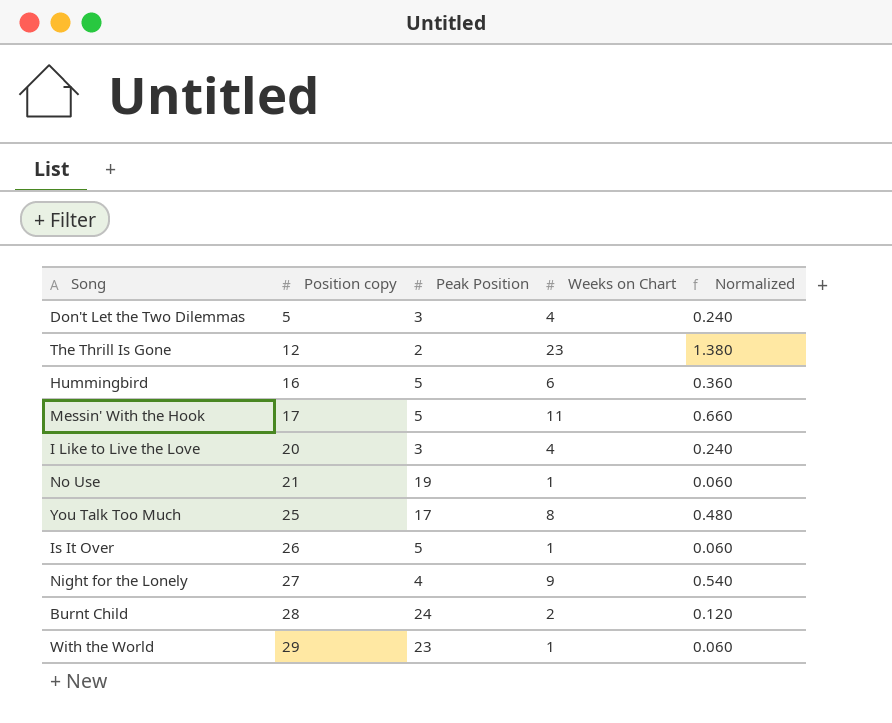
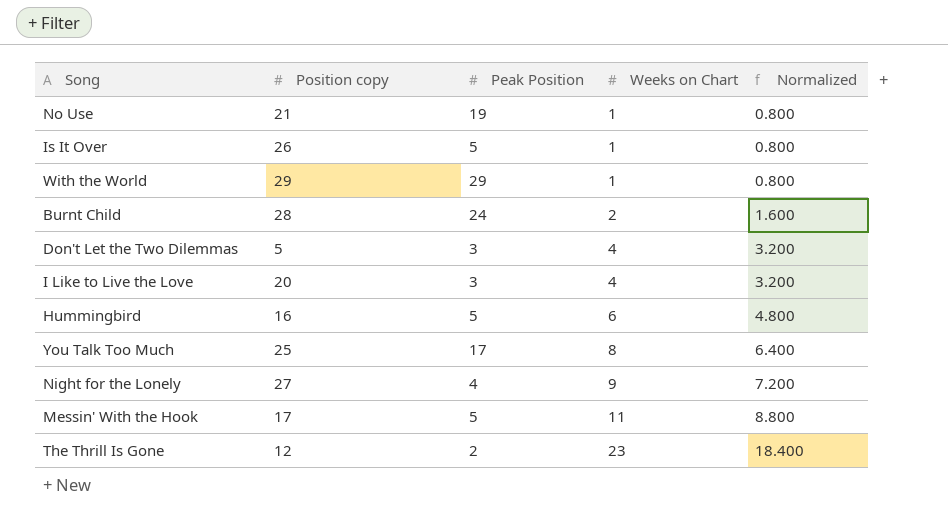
row order: Position copy ascending -> Weeks on Chart ascending
column Normalized | formula: [Weeks on Chart] * 0.06 -> [Weeks on Chart] * 0.8
With the World | Peak Position: 23 -> 29

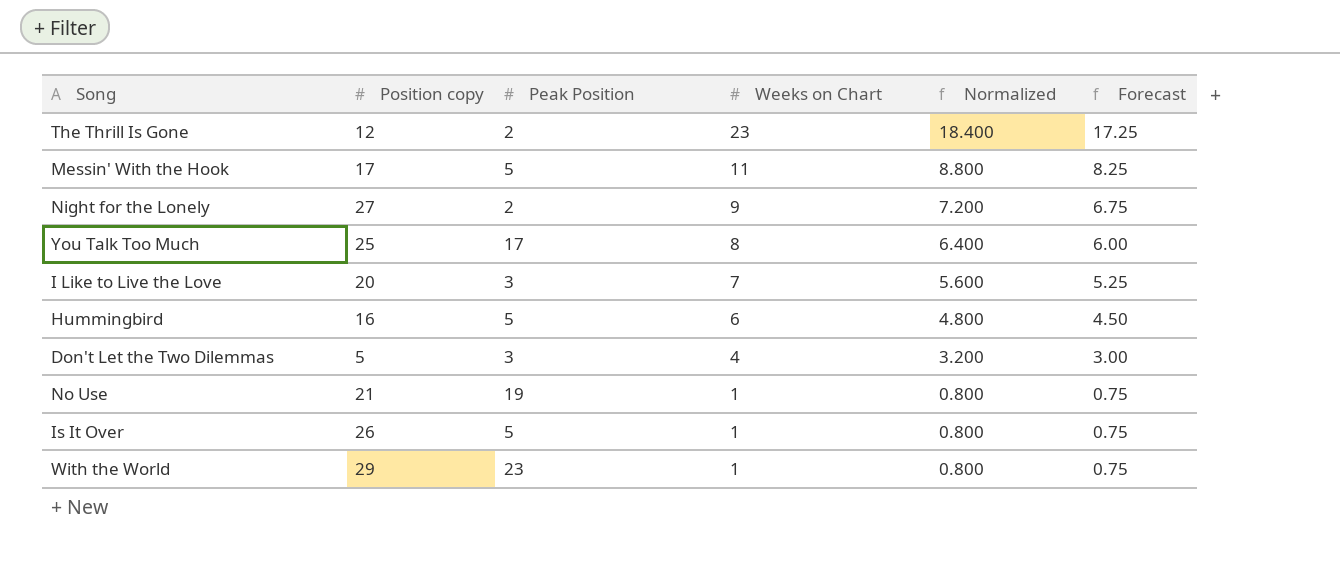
row order: Weeks on Chart ascending -> Weeks on Chart descending
column Forecast | formula: none -> [Weeks on Chart] * 0.75
row Burnt Child: 28 | 24 | 2 | 1.600 -> none
Night for the Lonely | Peak Position: 4 -> 2
I Like to Live the Love | Weeks on Chart: 4 -> 7
I Like to Live the Love | Normalized: 3.200 -> 5.600
With the World | Peak Position: 29 -> 23

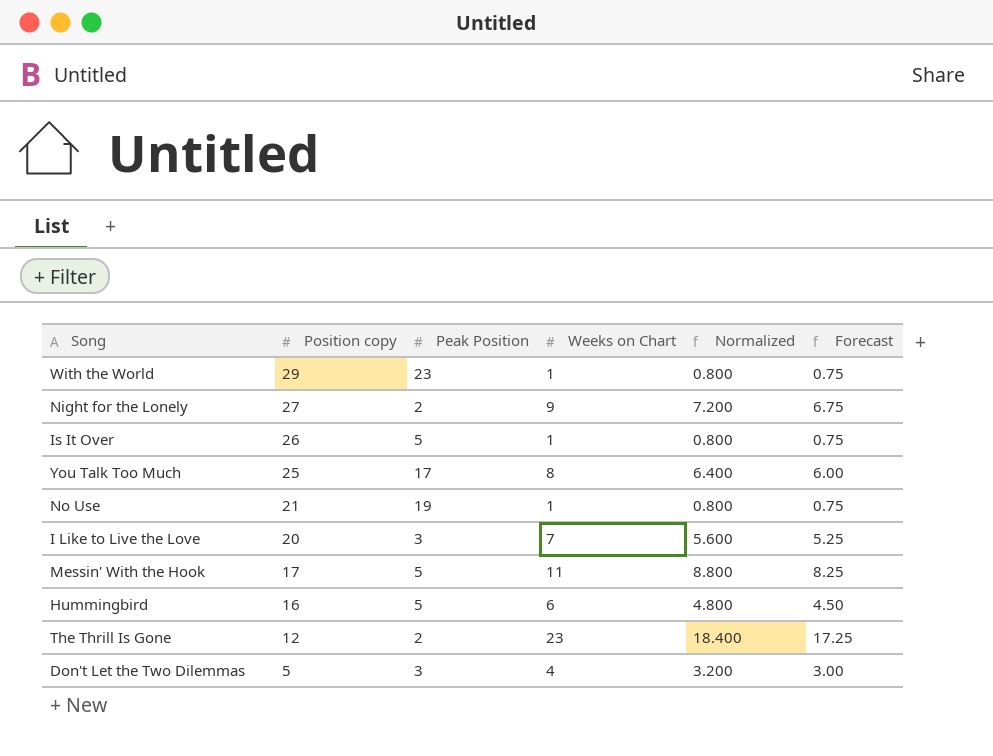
row order: Weeks on Chart descending -> Position copy descending

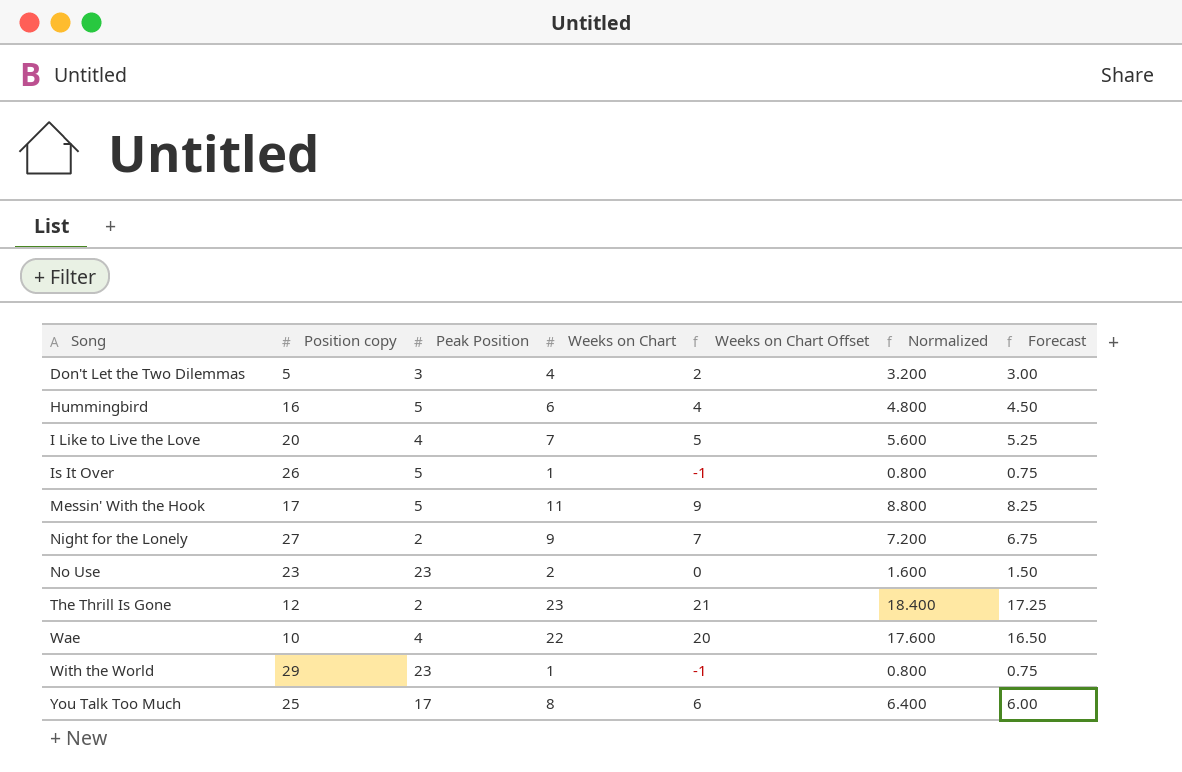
row order: Position copy descending -> Song ascending
column Weeks on Chart Offset | formula: none -> [Weeks on Chart] - 2
I Like to Live the Love | Peak Position: 3 -> 4
No Use | Position copy: 21 -> 23
No Use | Peak Position: 19 -> 23
No Use | Weeks on Chart: 1 -> 2
No Use | Normalized: 0.800 -> 1.600
No Use | Forecast: 0.75 -> 1.50
row Wae: none -> 10 | 4 | 22 | 20 | 17.600 | 16.50

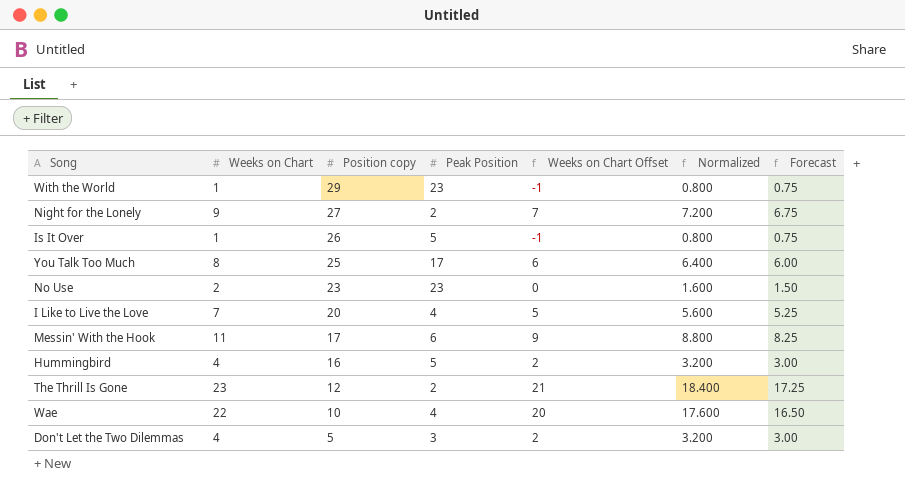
row order: Song ascending -> Position copy descending
column Weeks on Chart | position: 4 -> 2
Messin' With the Hook | Peak Position: 5 -> 6
Hummingbird | Weeks on Chart: 6 -> 4
Hummingbird | Weeks on Chart Offset: 4 -> 2
Hummingbird | Normalized: 4.800 -> 3.200
Hummingbird | Forecast: 4.50 -> 3.00

